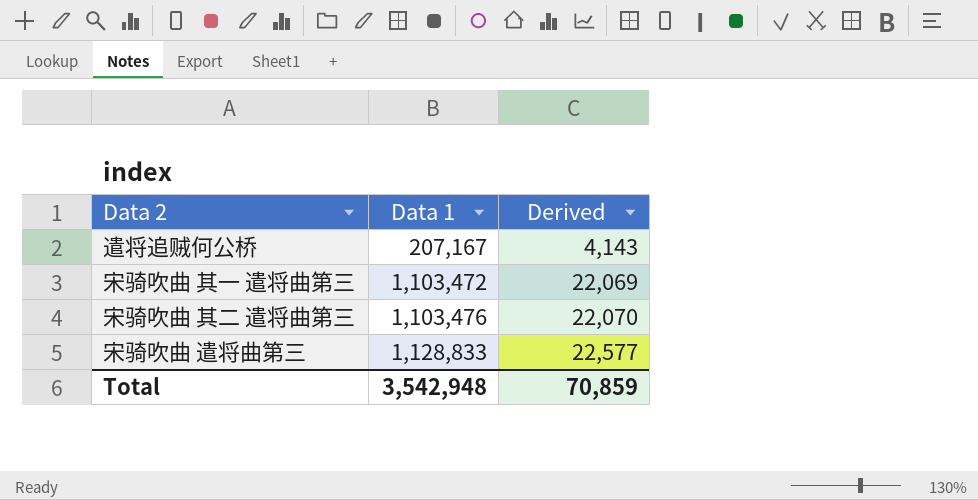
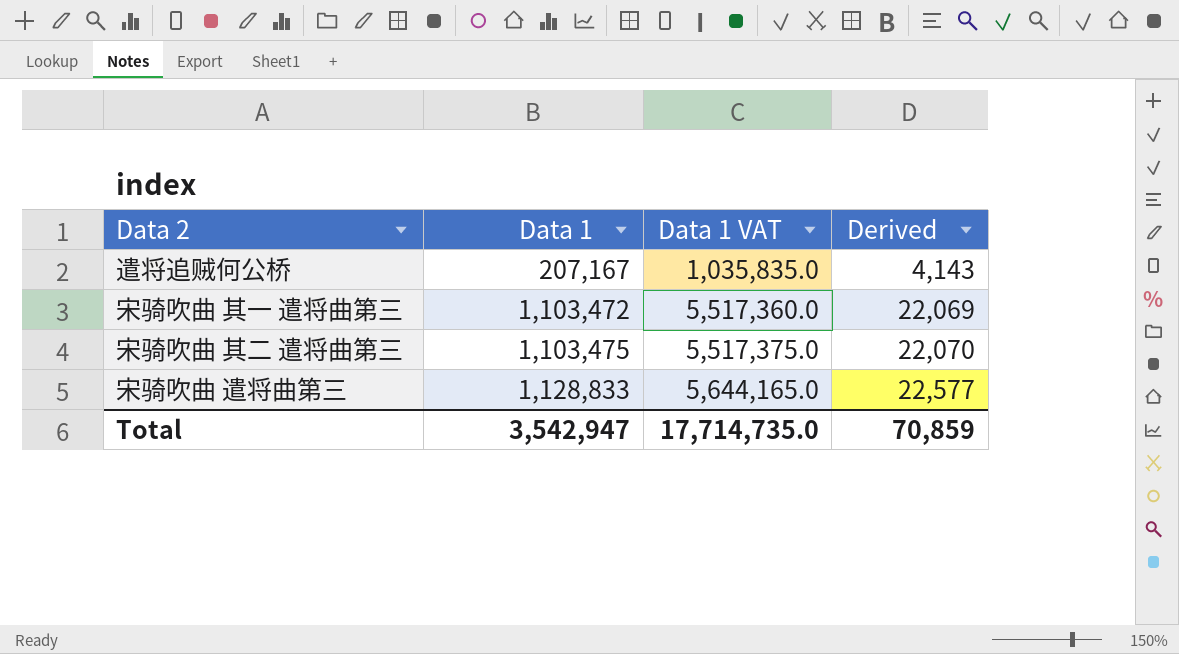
column Data 1 VAT | formula: none -> [Data 1] * 5
宋骑吹曲 其二 遣将曲第三 | Data 1: 1,103,476 -> 1,103,475
Total | Data 1: 3,542,948 -> 3,542,947

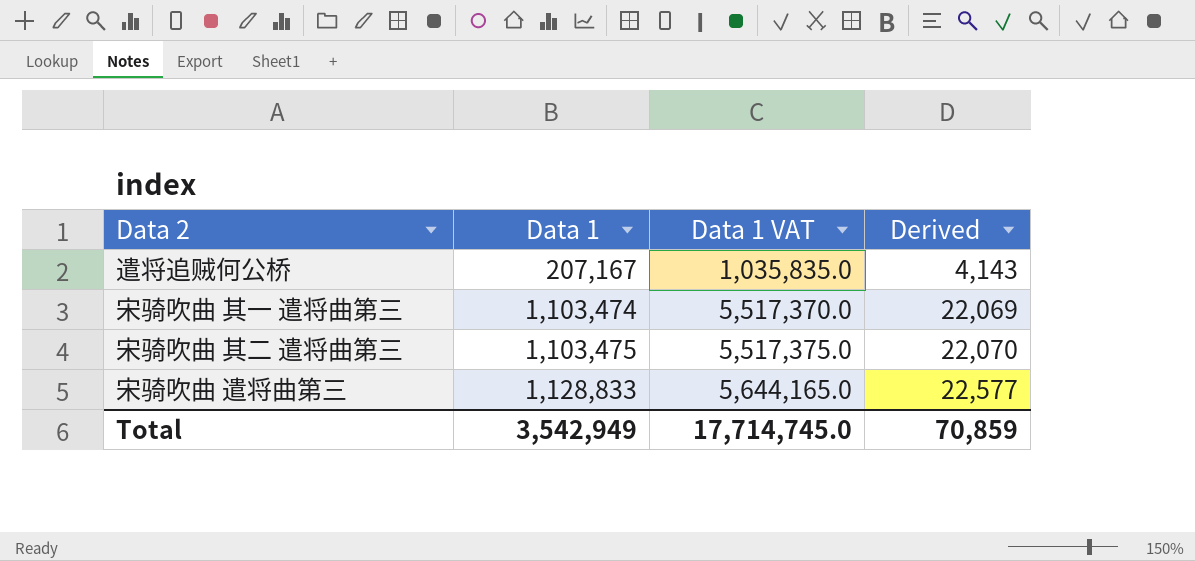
宋骑吹曲 其一 遣将曲第三 | Data 1: 1,103,472 -> 1,103,474
宋骑吹曲 其一 遣将曲第三 | Data 1 VAT: 5,517,360.0 -> 5,517,370.0
Total | Data 1: 3,542,947 -> 3,542,949
Total | Data 1 VAT: 17,714,735.0 -> 17,714,745.0

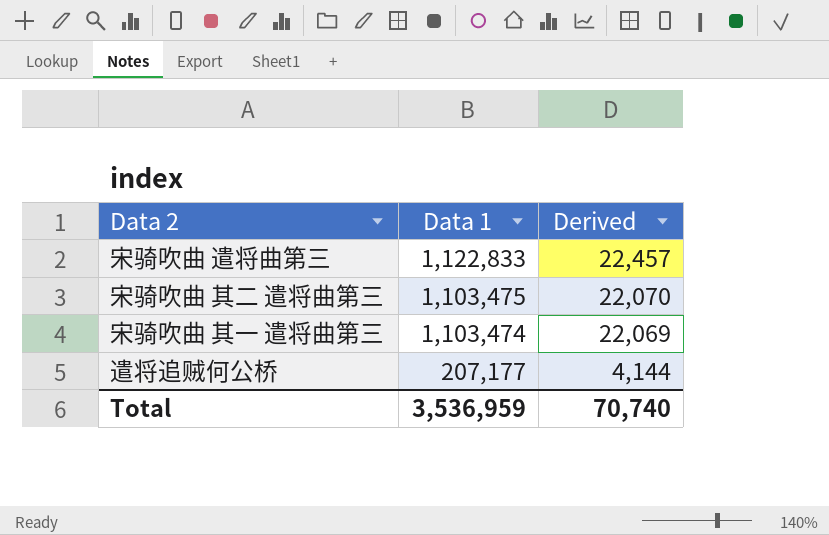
row order: Data 1 ascending -> Data 1 descending
column Data 1 VAT | formula: [Data 1] * 5 -> none
宋骑吹曲 遣将曲第三 | Data 1: 1,128,833 -> 1,122,833
宋骑吹曲 遣将曲第三 | Derived: 22,577 -> 22,457
遣将追贼何公桥 | Data 1: 207,167 -> 207,177
遣将追贼何公桥 | Derived: 4,143 -> 4,144
Total | Data 1: 3,542,949 -> 3,536,959
Total | Derived: 70,859 -> 70,740

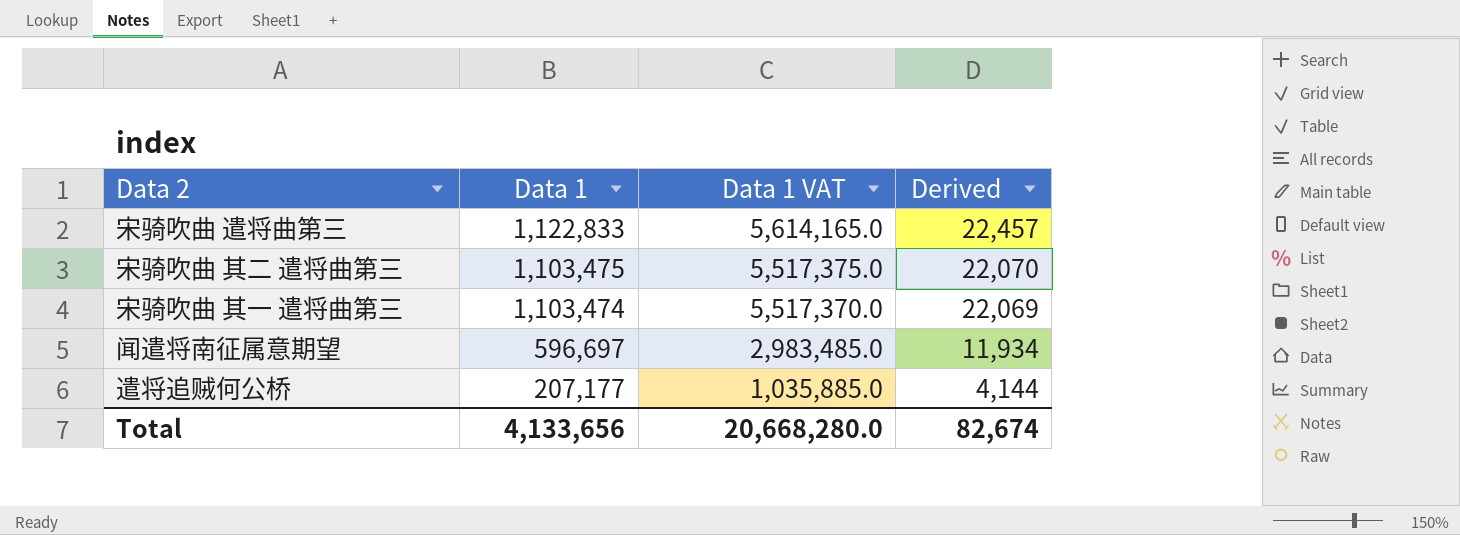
column Data 1 VAT | formula: none -> [Data 1] * 5
row 闻遣将南征属意期望: none -> 596,697 | 2,983,485.0 | 11,934
Total | Data 1: 3,536,959 -> 4,133,656
Total | Derived: 70,740 -> 82,674

